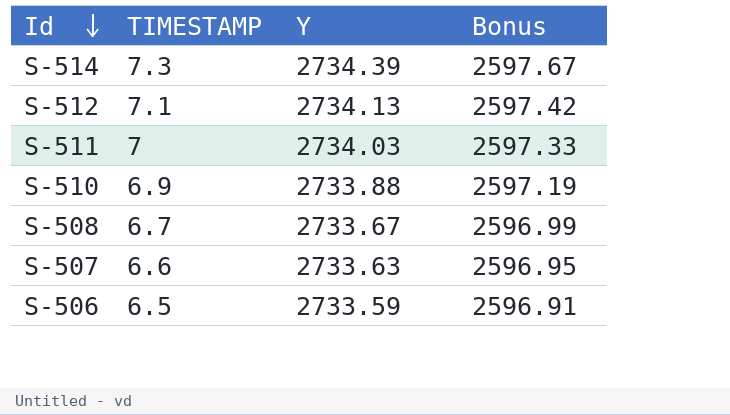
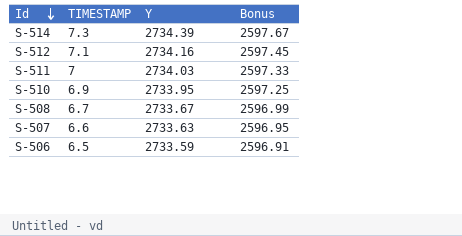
S-512 | Y: 2734.13 -> 2734.16
S-512 | Bonus: 2597.42 -> 2597.45
S-510 | Y: 2733.88 -> 2733.95
S-510 | Bonus: 2597.19 -> 2597.25

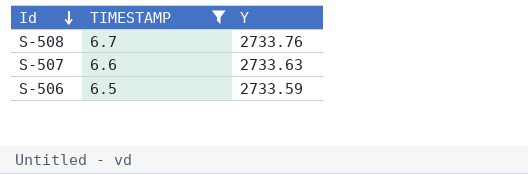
filter: none -> TIMESTAMP <= 6.7
column Bonus | formula: [Y] * 0.95 -> none
S-508 | Y: 2733.67 -> 2733.76

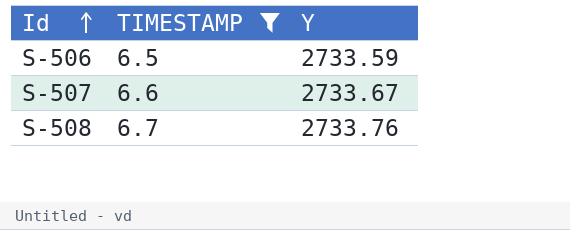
row order: Id descending -> Id ascending
S-507 | Y: 2733.63 -> 2733.67

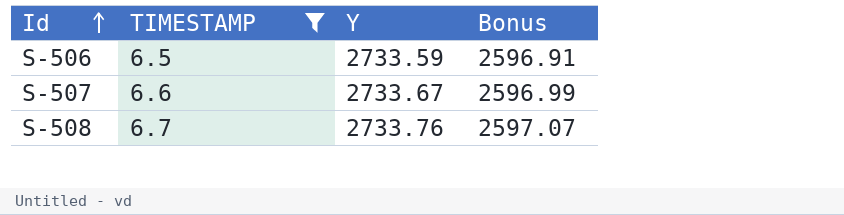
column Bonus | formula: none -> [Y] * 0.95

